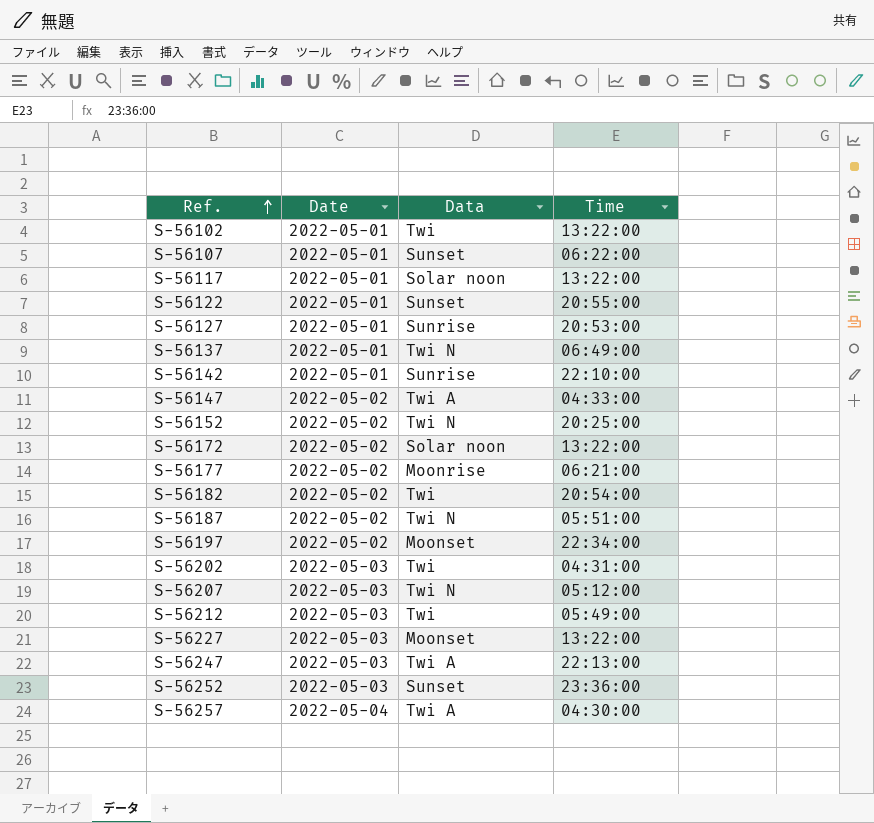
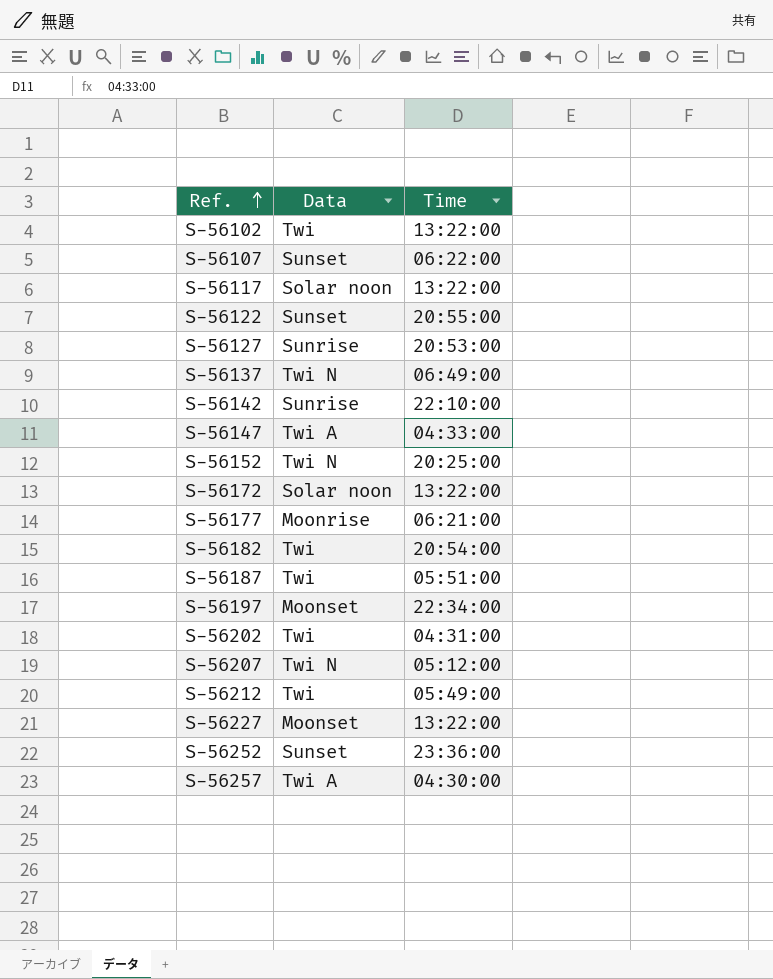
column Date | position: 2 -> none
row S-56247: 2022-05-03 | Twi A | 22:13:00 -> none
S-56187 | Data: Twi N -> Twi

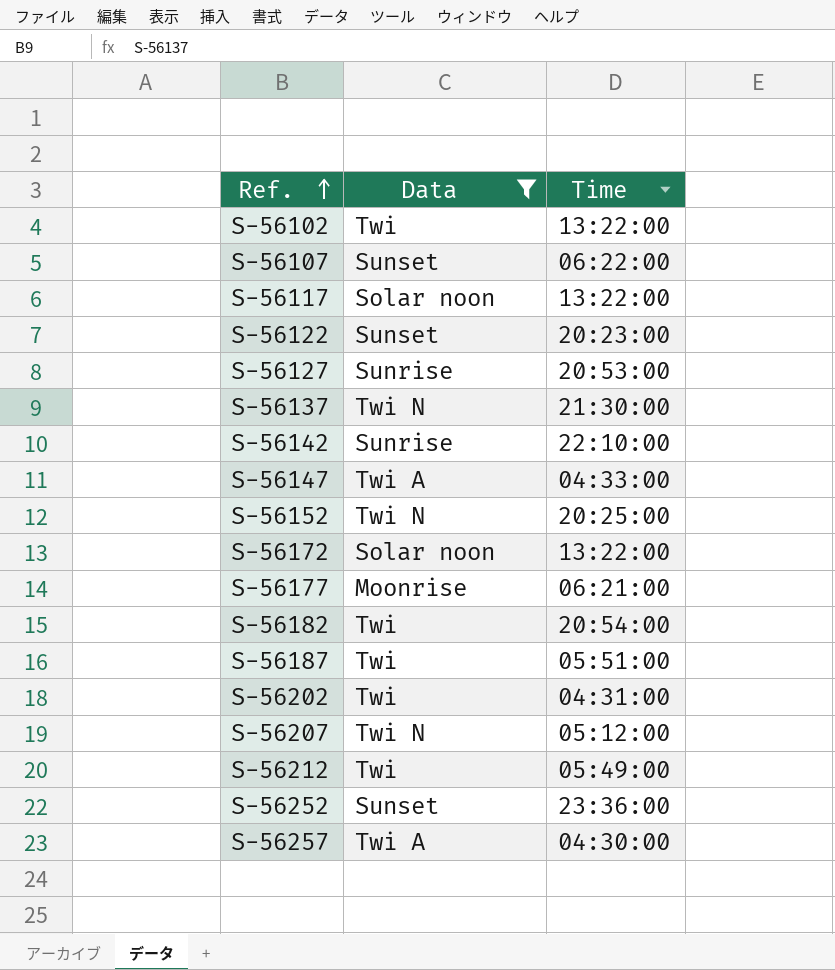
filter: none -> Data != Moonset
S-56122 | Time: 20:55:00 -> 20:23:00
S-56137 | Time: 06:49:00 -> 21:30:00

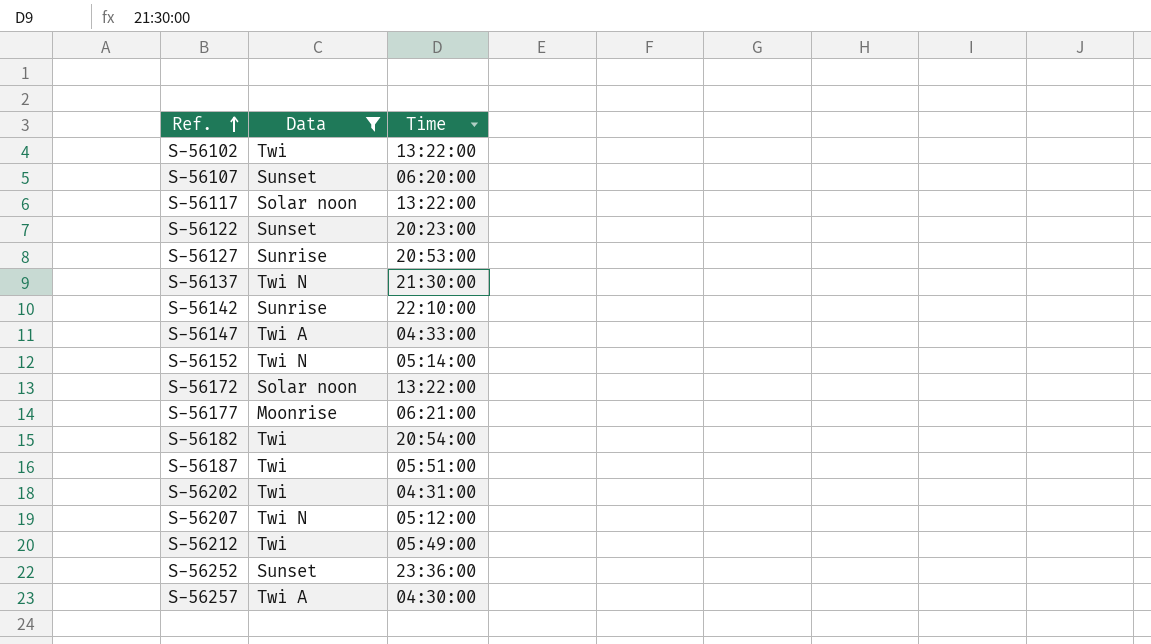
S-56107 | Time: 06:22:00 -> 06:20:00
S-56152 | Time: 20:25:00 -> 05:14:00

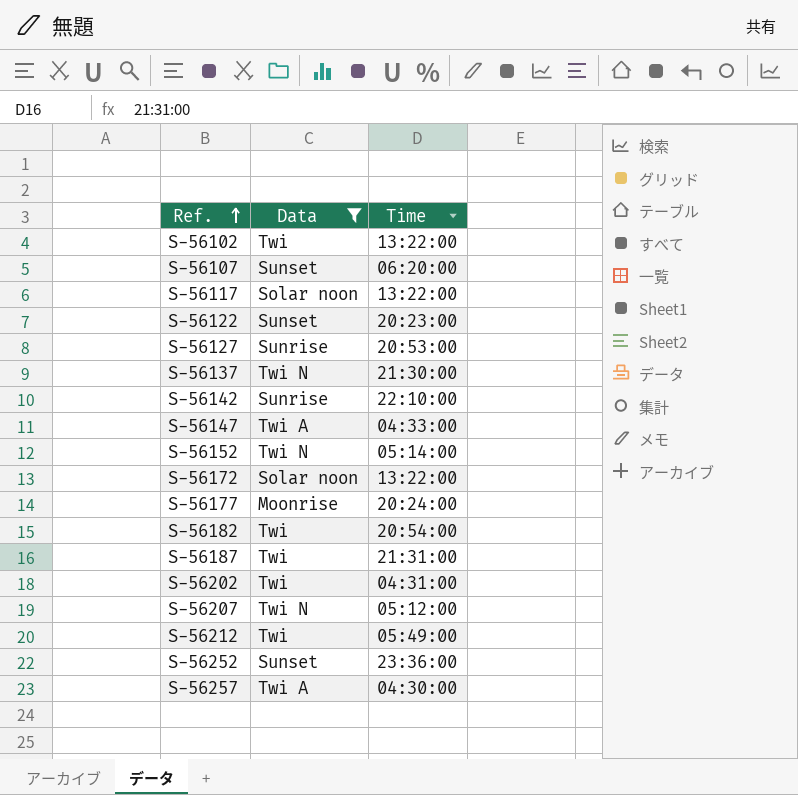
S-56177 | Time: 06:21:00 -> 20:24:00
S-56187 | Time: 05:51:00 -> 21:31:00

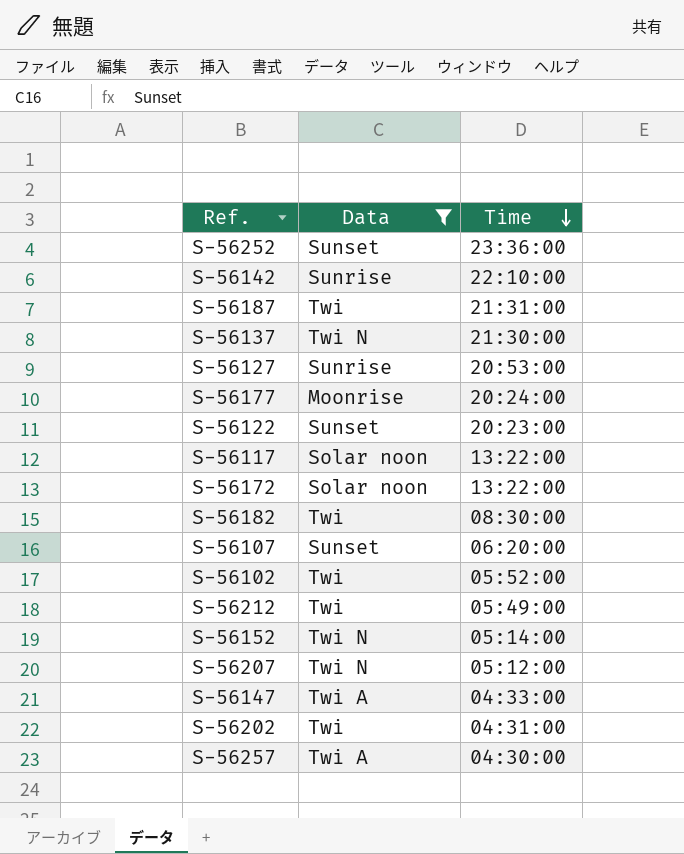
row order: Ref. ascending -> Time descending
S-56182 | Time: 20:54:00 -> 08:30:00
S-56102 | Time: 13:22:00 -> 05:52:00

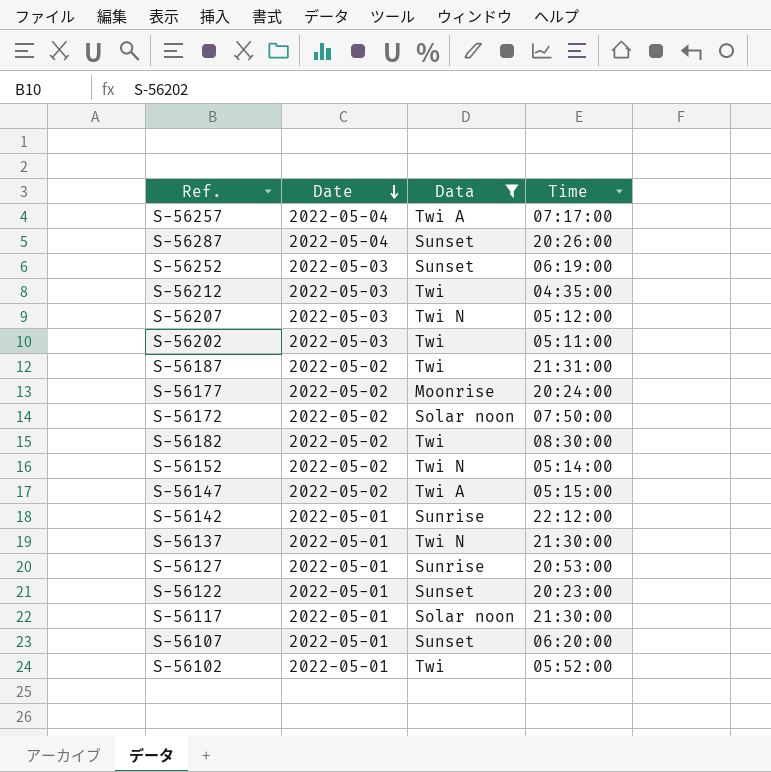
row order: Time descending -> Date descending
column Date | position: none -> 2
S-56257 | Time: 04:30:00 -> 07:17:00
row S-56287: none -> 2022-05-04 | Sunset | 20:26:00
S-56252 | Time: 23:36:00 -> 06:19:00
S-56212 | Time: 05:49:00 -> 04:35:00
S-56202 | Time: 04:31:00 -> 05:11:00
S-56172 | Time: 13:22:00 -> 07:50:00
S-56147 | Time: 04:33:00 -> 05:15:00
S-56142 | Time: 22:10:00 -> 22:12:00
S-56117 | Time: 13:22:00 -> 21:30:00

